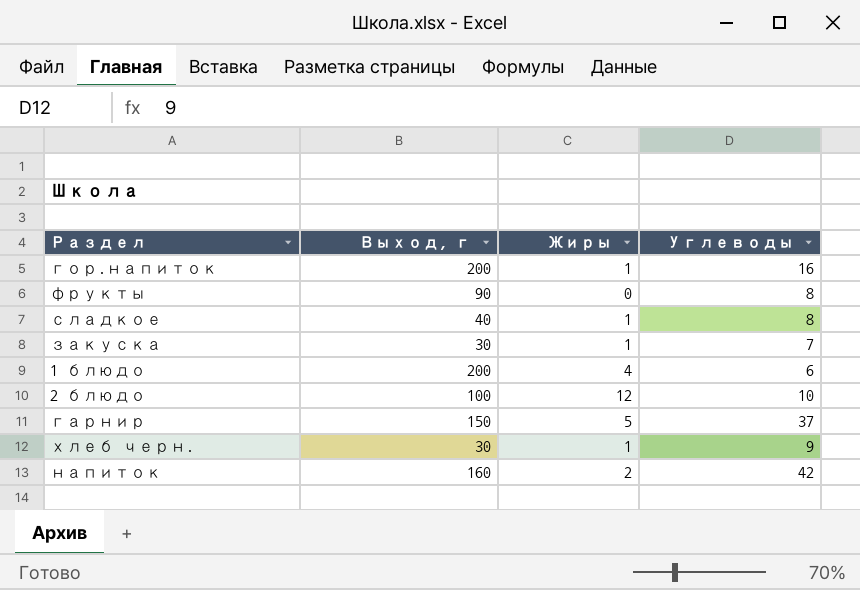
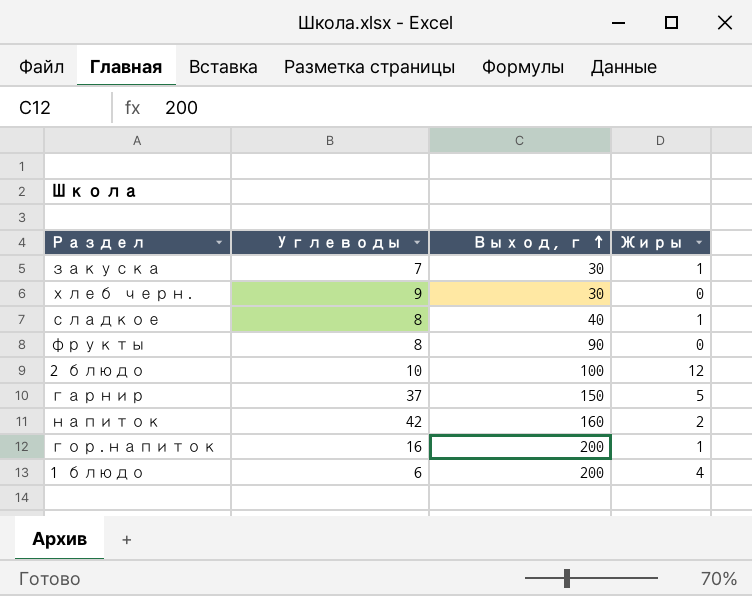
row order: none -> Выход, г ascending
column Углеводы | position: 4 -> 2
хлеб черн. | Жиры: 1 -> 0

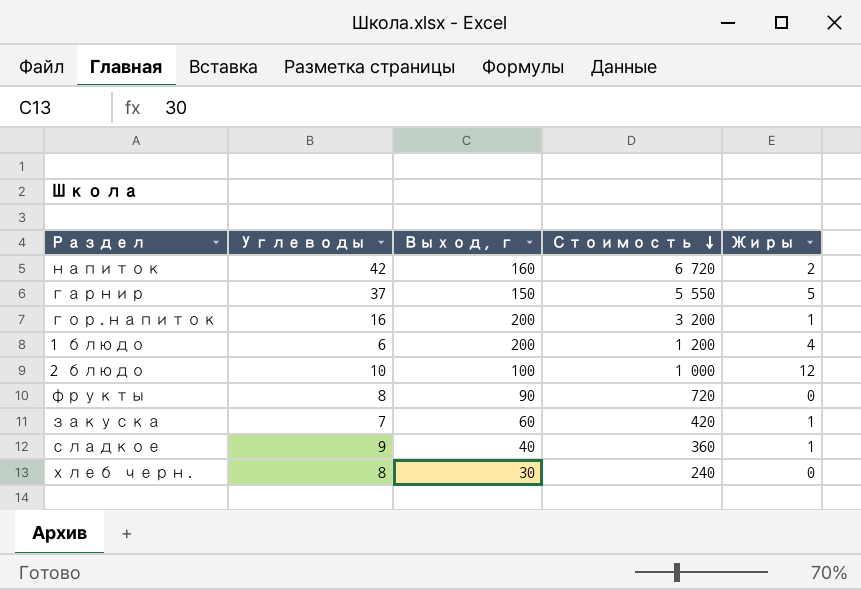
row order: Выход, г ascending -> Стоимость descending
column Стоимость | formula: none -> [Углеводы] * [Выход, г]
закуска | Выход, г: 30 -> 60
сладкое | Углеводы: 8 -> 9
хлеб черн. | Углеводы: 9 -> 8

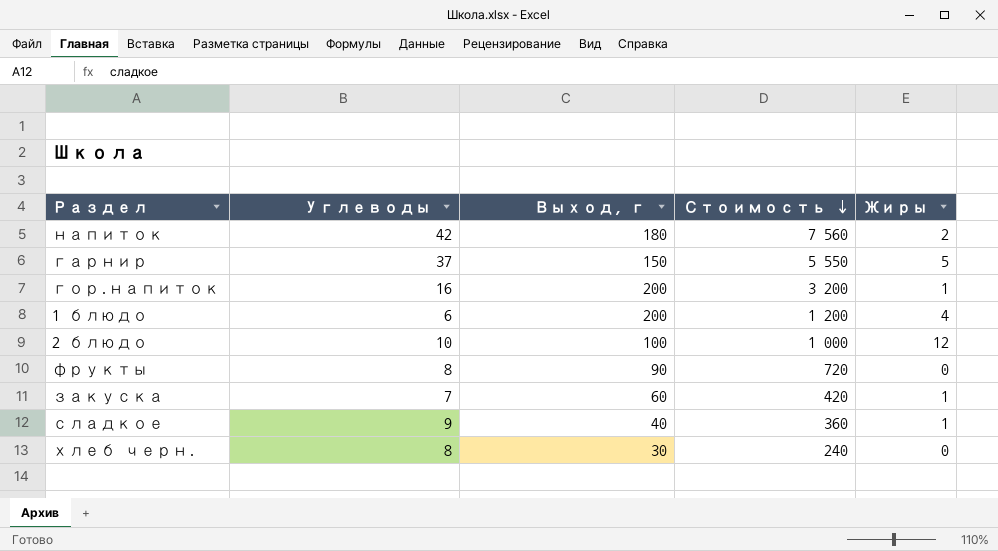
напиток | Выход, г: 160 -> 180
напиток | Стоимость: 6 720 -> 7 560

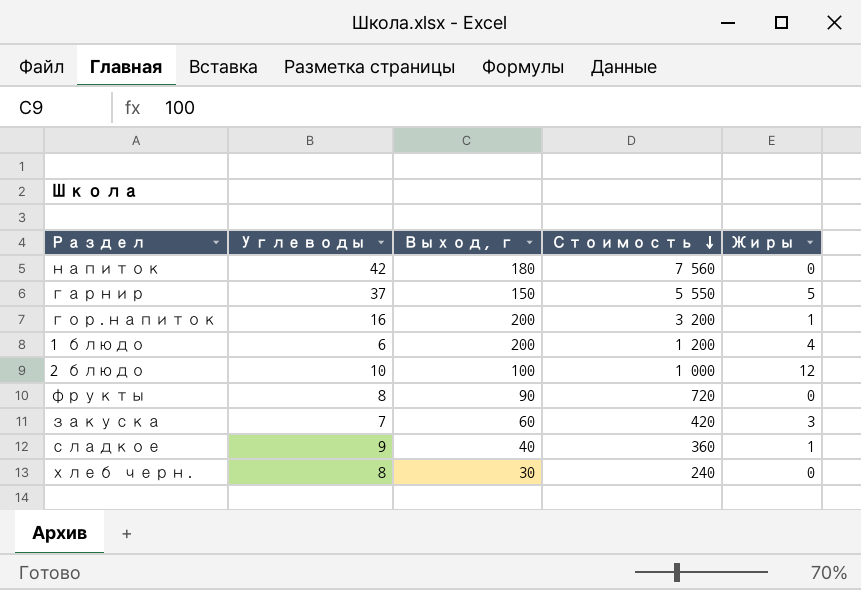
напиток | Жиры: 2 -> 0
закуска | Жиры: 1 -> 3

